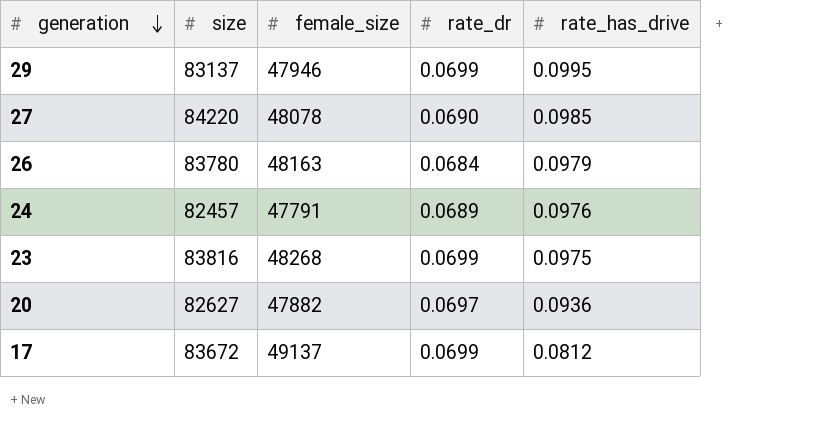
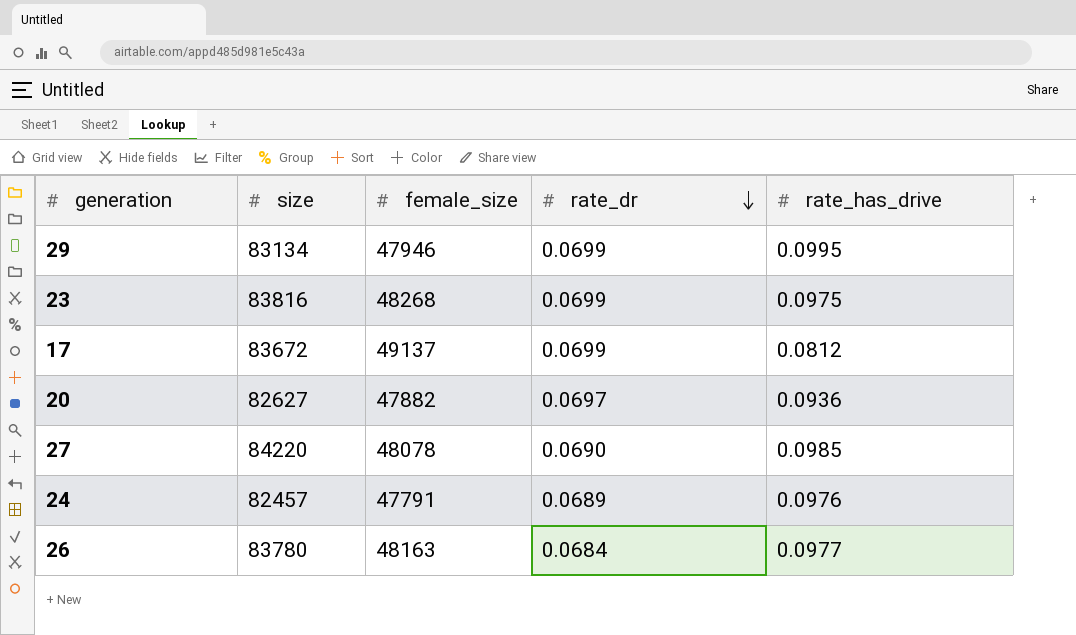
row order: generation descending -> rate_dr descending
29 | size: 83137 -> 83134
26 | rate_has_drive: 0.0979 -> 0.0977

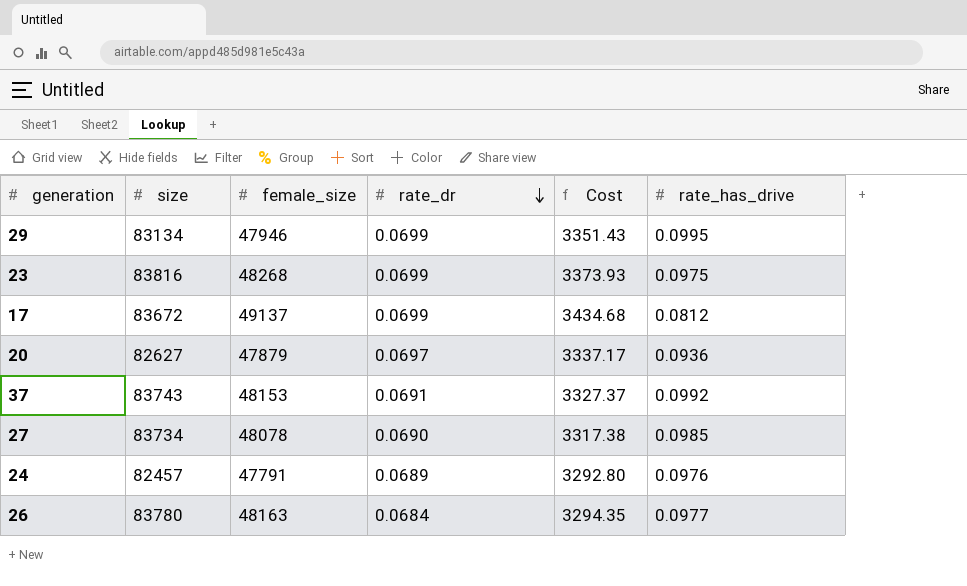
column Cost | formula: none -> [female_size] * [rate_dr]
20 | female_size: 47882 -> 47879
row 37: none -> 83743 | 48153 | 0.0691 | 3327.37 | 0.0992
27 | size: 84220 -> 83734

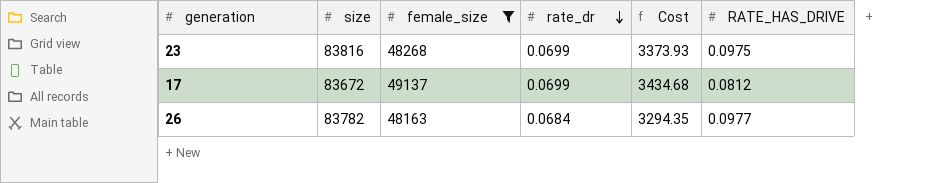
filter: none -> female_size >= 48163
column name: rate_has_drive -> RATE_HAS_DRIVE
26 | size: 83780 -> 83782

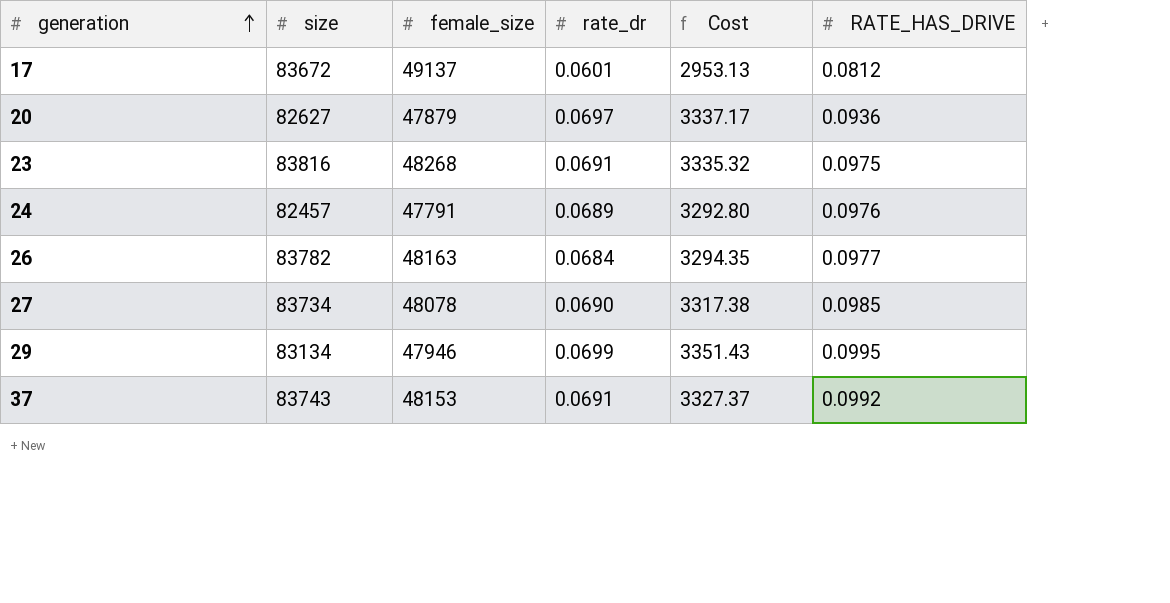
filter: female_size >= 48163 -> none
row order: rate_dr descending -> generation ascending
17 | rate_dr: 0.0699 -> 0.0601
17 | Cost: 3434.68 -> 2953.13
23 | rate_dr: 0.0699 -> 0.0691
23 | Cost: 3373.93 -> 3335.32

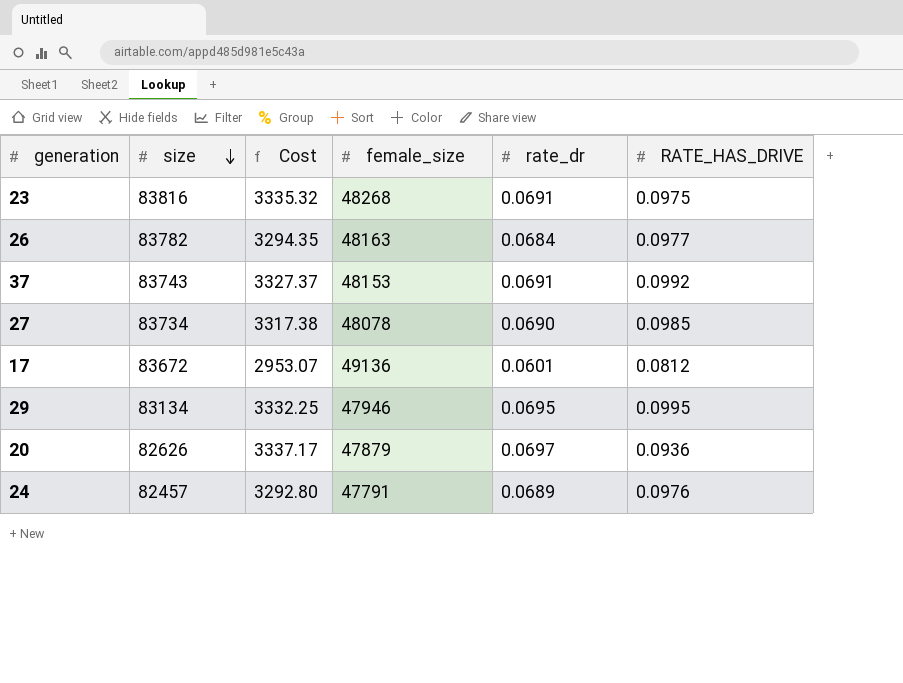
row order: generation ascending -> size descending
column Cost | position: 5 -> 3
17 | Cost: 2953.13 -> 2953.07
17 | female_size: 49137 -> 49136
29 | Cost: 3351.43 -> 3332.25
29 | rate_dr: 0.0699 -> 0.0695
20 | size: 82627 -> 82626

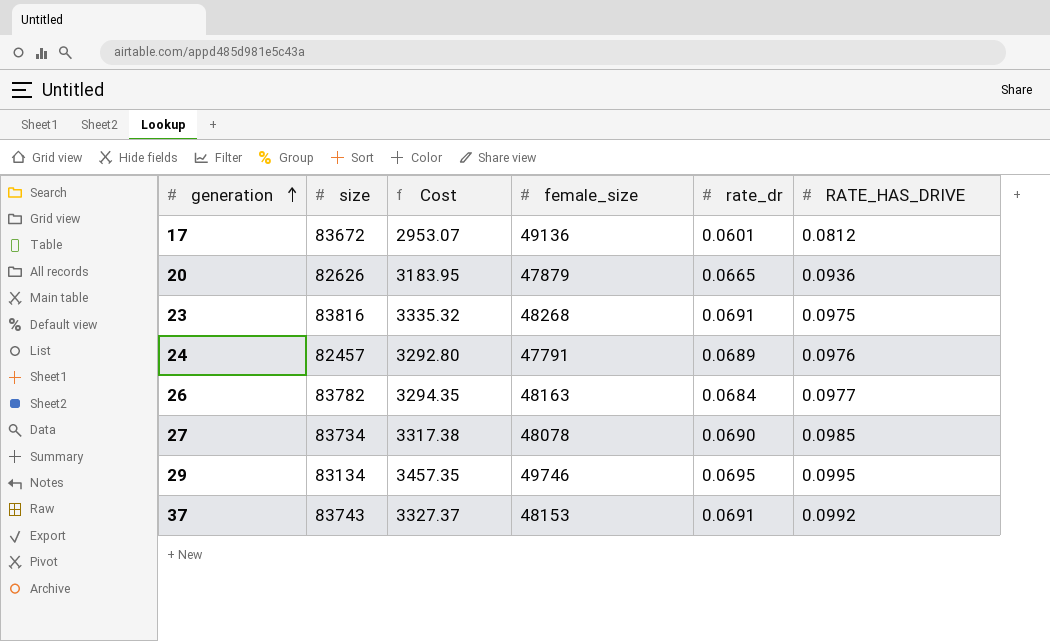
row order: size descending -> generation ascending
20 | Cost: 3337.17 -> 3183.95
20 | rate_dr: 0.0697 -> 0.0665
29 | Cost: 3332.25 -> 3457.35
29 | female_size: 47946 -> 49746

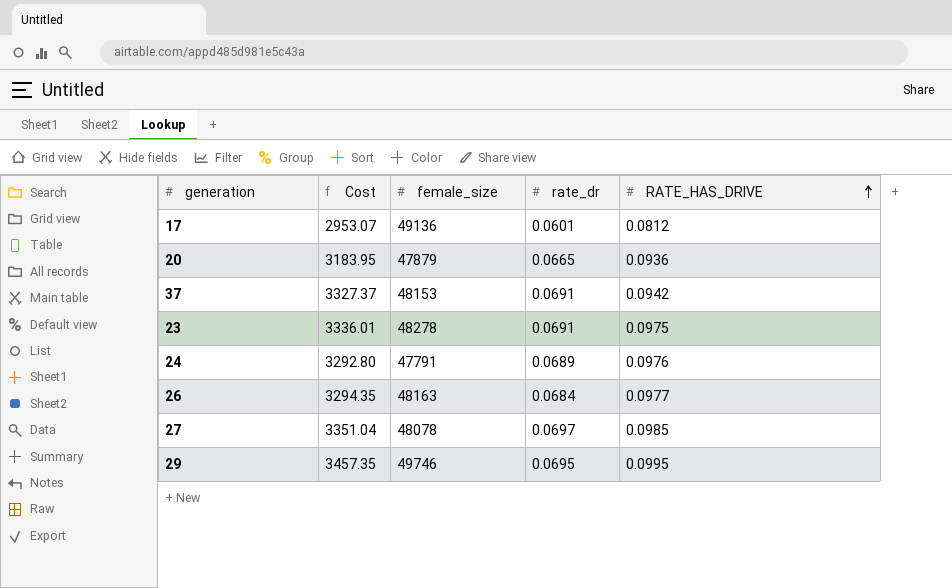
row order: generation ascending -> RATE_HAS_DRIVE ascending
column size | position: 2 -> none
37 | RATE_HAS_DRIVE: 0.0992 -> 0.0942
23 | Cost: 3335.32 -> 3336.01
23 | female_size: 48268 -> 48278
27 | Cost: 3317.38 -> 3351.04
27 | rate_dr: 0.0690 -> 0.0697

